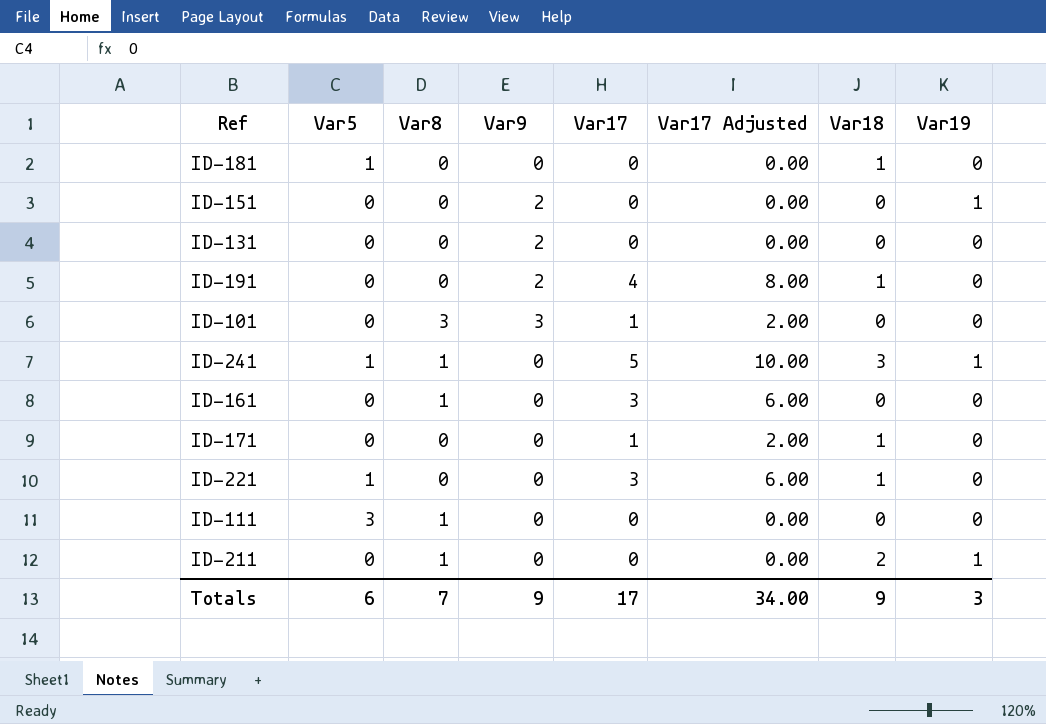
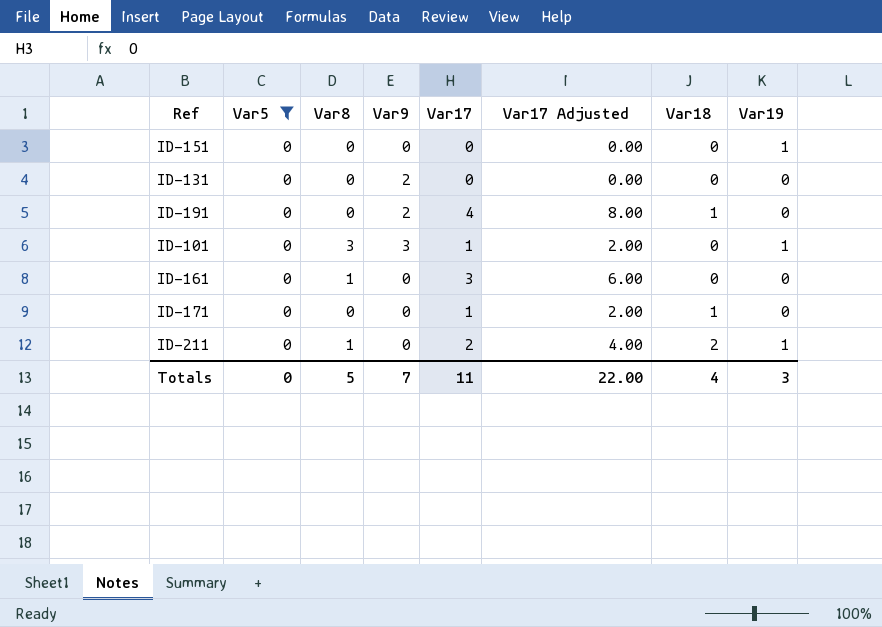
filter: none -> Var5 = 0
ID-151 | Var9: 2 -> 0
ID-101 | Var19: 0 -> 1
ID-211 | Var17: 0 -> 2
ID-211 | Var17 Adjusted: 0.00 -> 4.00
Totals | Var5: 6 -> 0
Totals | Var8: 7 -> 5
Totals | Var9: 9 -> 7
Totals | Var17: 17 -> 11
Totals | Var17 Adjusted: 34.00 -> 22.00
Totals | Var18: 9 -> 4

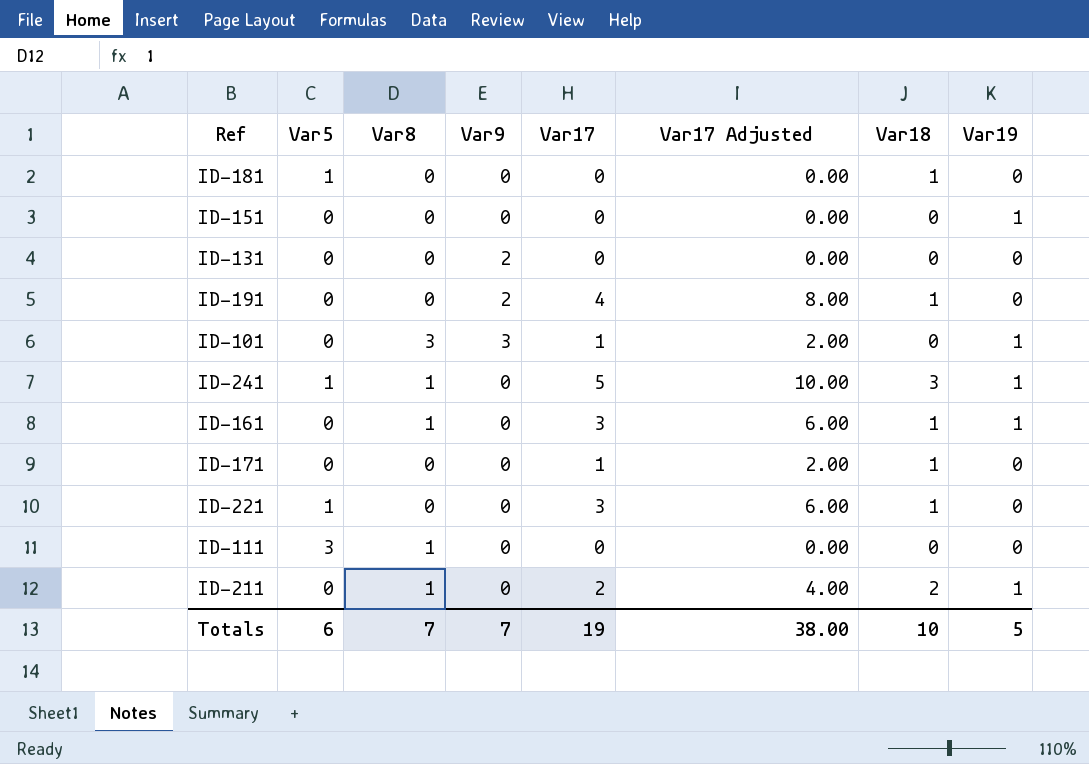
filter: Var5 = 0 -> none
ID-161 | Var18: 0 -> 1
ID-161 | Var19: 0 -> 1
Totals | Var5: 0 -> 6
Totals | Var8: 5 -> 7
Totals | Var17: 11 -> 19
Totals | Var17 Adjusted: 22.00 -> 38.00
Totals | Var18: 4 -> 10
Totals | Var19: 3 -> 5

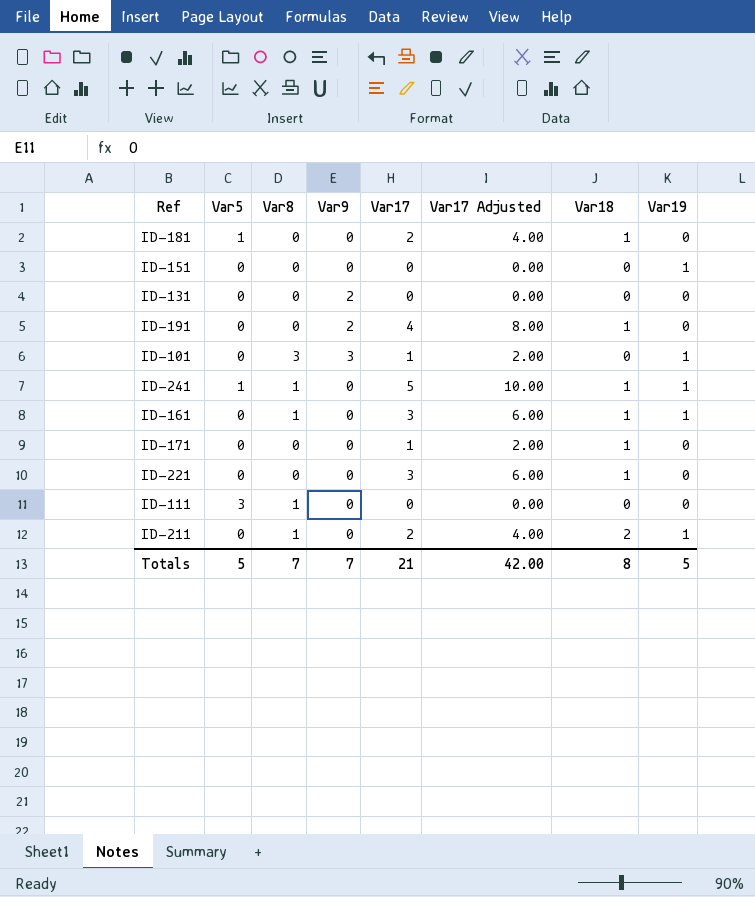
ID-181 | Var17: 0 -> 2
ID-181 | Var17 Adjusted: 0.00 -> 4.00
ID-241 | Var18: 3 -> 1
ID-221 | Var5: 1 -> 0
Totals | Var5: 6 -> 5
Totals | Var17: 19 -> 21
Totals | Var17 Adjusted: 38.00 -> 42.00
Totals | Var18: 10 -> 8

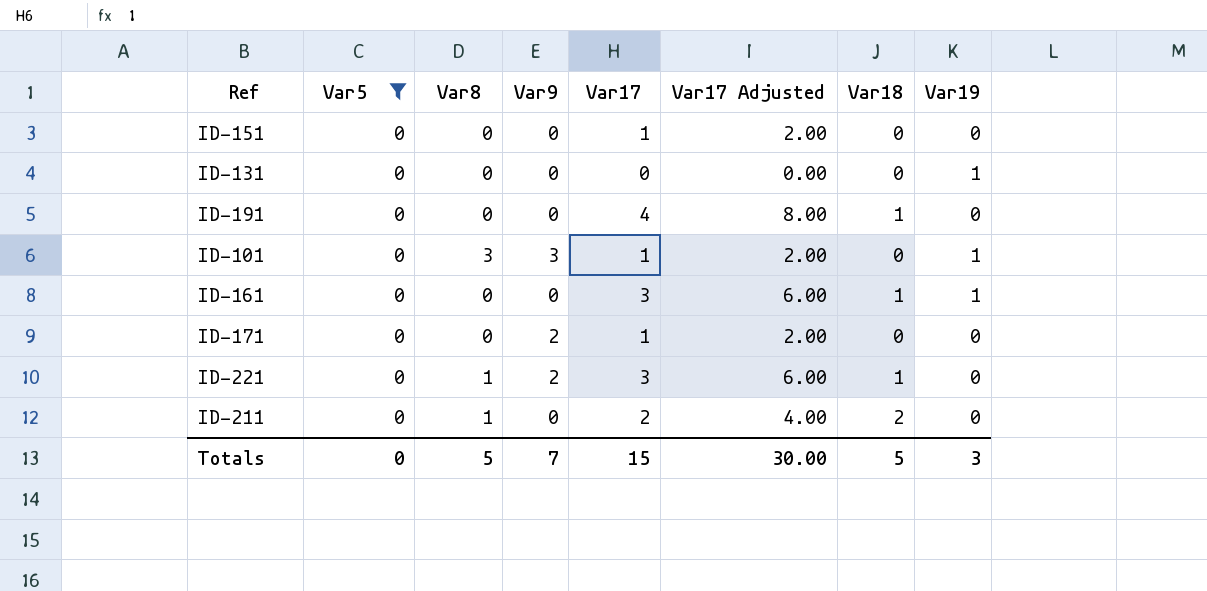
filter: none -> Var5 = 0
ID-151 | Var17: 0 -> 1
ID-151 | Var17 Adjusted: 0.00 -> 2.00
ID-151 | Var19: 1 -> 0
ID-131 | Var9: 2 -> 0
ID-131 | Var19: 0 -> 1
ID-191 | Var9: 2 -> 0
ID-161 | Var8: 1 -> 0
ID-171 | Var9: 0 -> 2
ID-171 | Var18: 1 -> 0
ID-221 | Var8: 0 -> 1
ID-221 | Var9: 0 -> 2
ID-211 | Var19: 1 -> 0
Totals | Var5: 5 -> 0
Totals | Var8: 7 -> 5
Totals | Var17: 21 -> 15
Totals | Var17 Adjusted: 42.00 -> 30.00
Totals | Var18: 8 -> 5
Totals | Var19: 5 -> 3

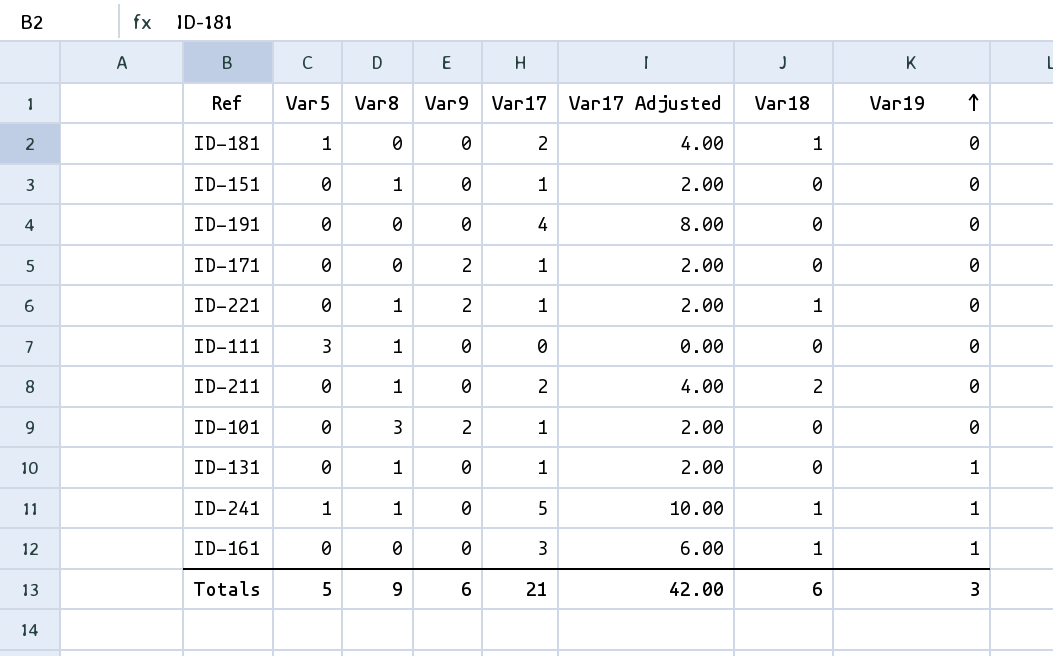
filter: Var5 = 0 -> none
row order: none -> Var19 ascending
ID-151 | Var8: 0 -> 1
ID-191 | Var18: 1 -> 0
ID-221 | Var17: 3 -> 1
ID-221 | Var17 Adjusted: 6.00 -> 2.00
ID-101 | Var9: 3 -> 2
ID-101 | Var19: 1 -> 0
ID-131 | Var8: 0 -> 1
ID-131 | Var17: 0 -> 1
ID-131 | Var17 Adjusted: 0.00 -> 2.00
Totals | Var5: 0 -> 5
Totals | Var8: 5 -> 9
Totals | Var9: 7 -> 6
Totals | Var17: 15 -> 21
Totals | Var17 Adjusted: 30.00 -> 42.00
Totals | Var18: 5 -> 6

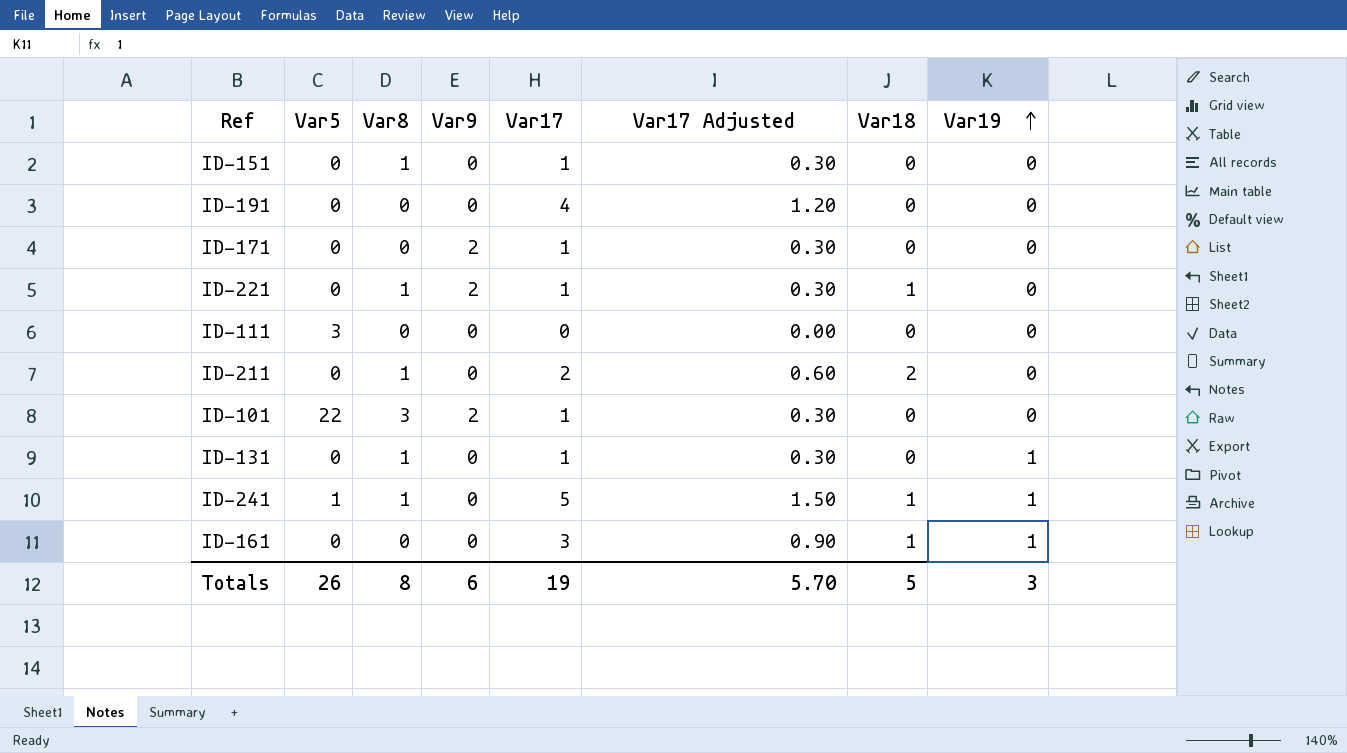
column Var17 Adjusted | formula: [Var17] * 2 -> [Var17] * 0.3
row ID-181: 1 | 0 | 0 | 2 | 4.00 | 1 | 0 -> none
ID-111 | Var8: 1 -> 0
ID-101 | Var5: 0 -> 22
Totals | Var5: 5 -> 26
Totals | Var8: 9 -> 8
Totals | Var17: 21 -> 19
Totals | Var17 Adjusted: 42.00 -> 5.70
Totals | Var18: 6 -> 5

